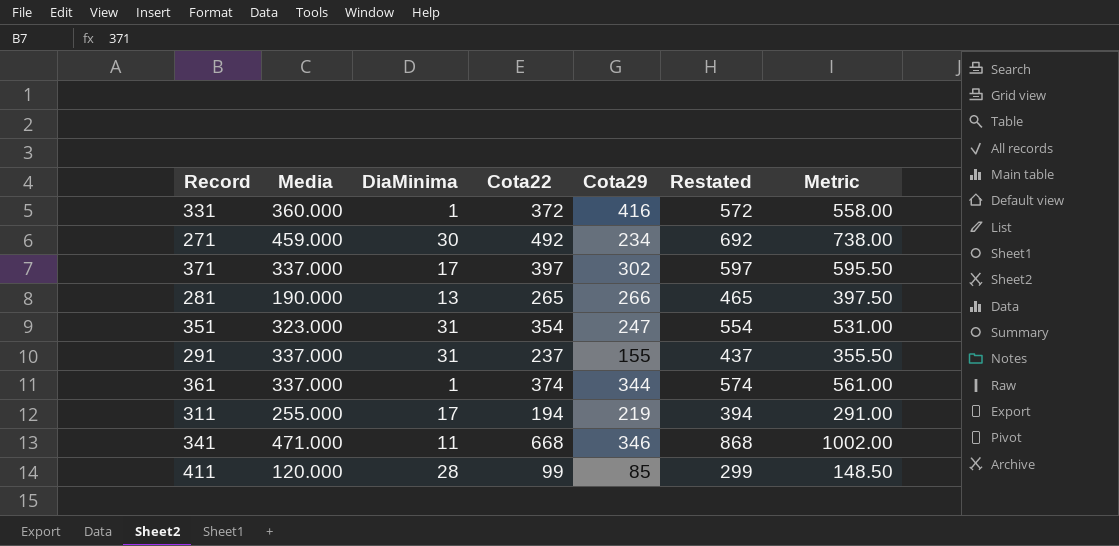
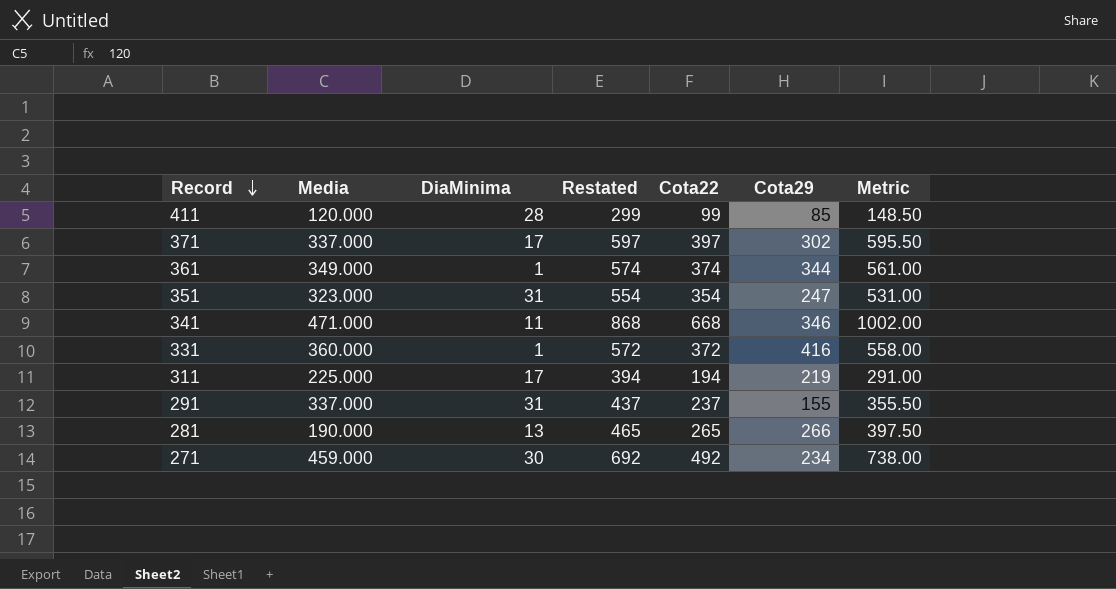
row order: none -> Record descending
column Restated | position: 6 -> 4
361 | Media: 337.000 -> 349.000
311 | Media: 255.000 -> 225.000

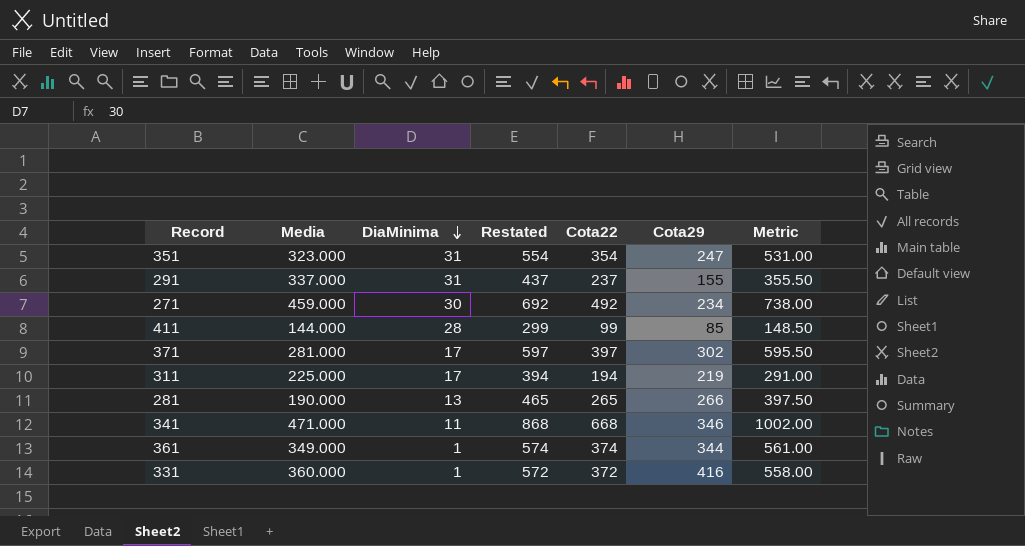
row order: Record descending -> DiaMinima descending
411 | Media: 120.000 -> 144.000
371 | Media: 337.000 -> 281.000

